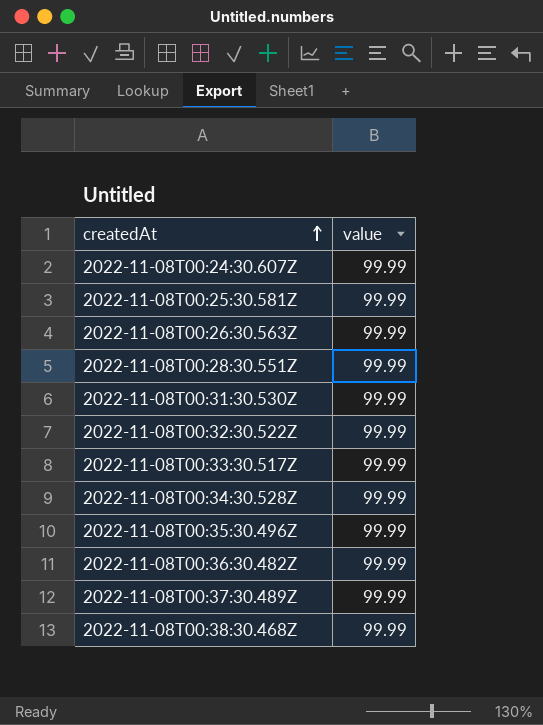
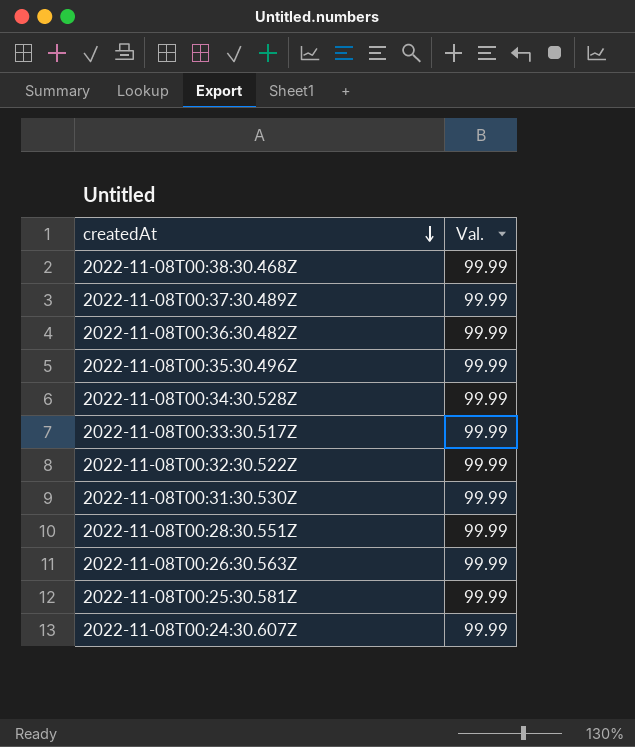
row order: createdAt ascending -> createdAt descending
column name: value -> Val.

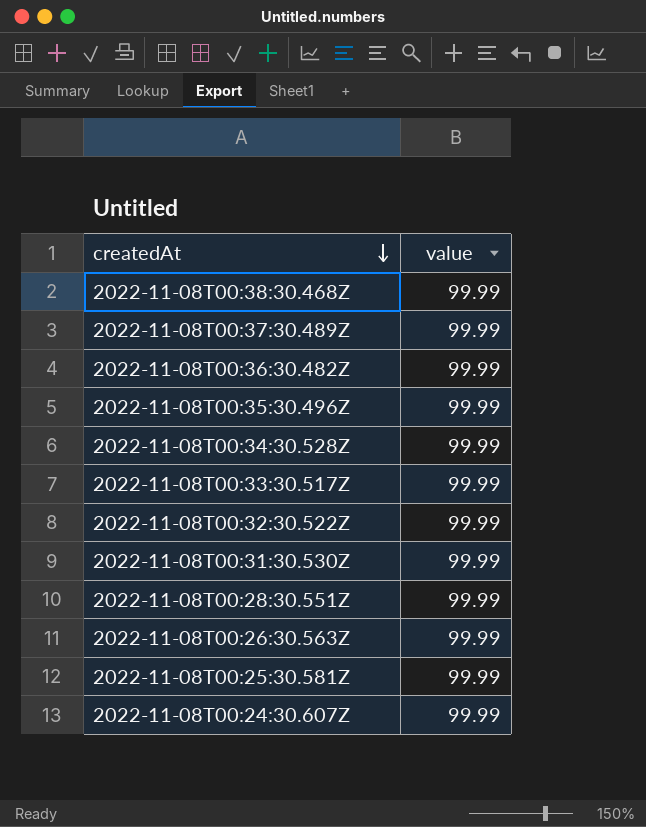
column name: Val. -> value

